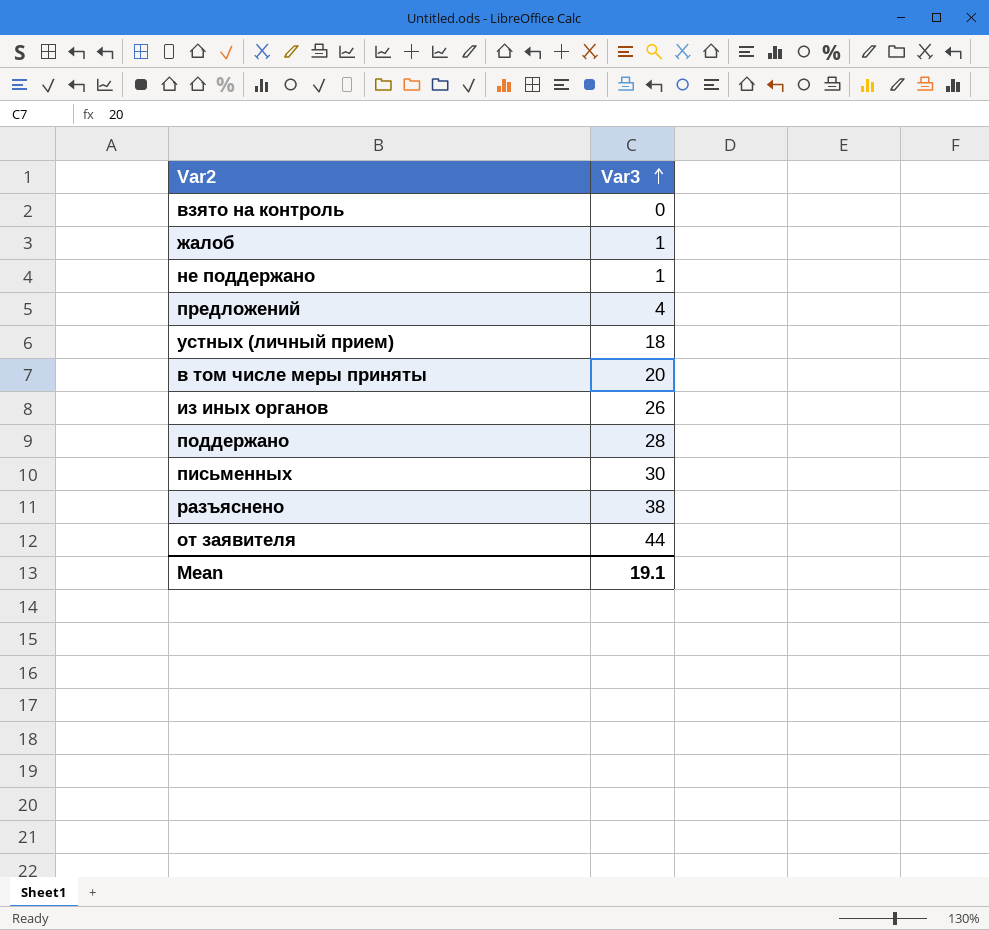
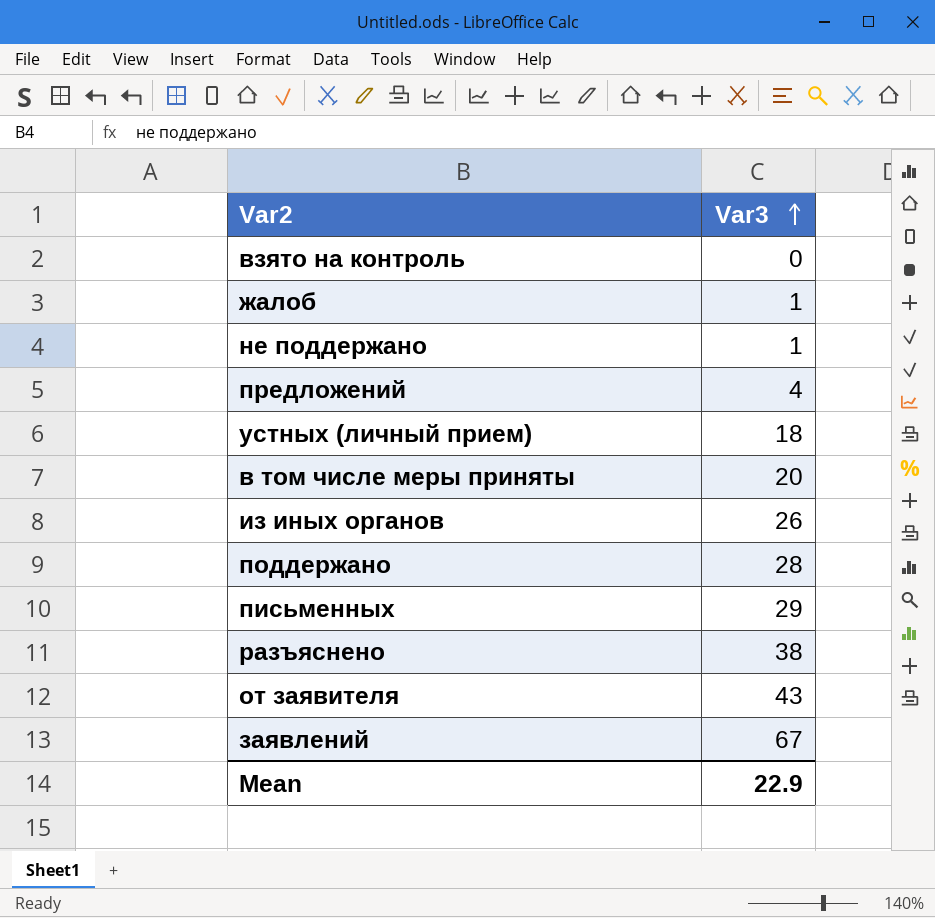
письменных | Var3: 30 -> 29
от заявителя | Var3: 44 -> 43
row заявлений: none -> 67
Mean | Var3: 19.1 -> 22.9

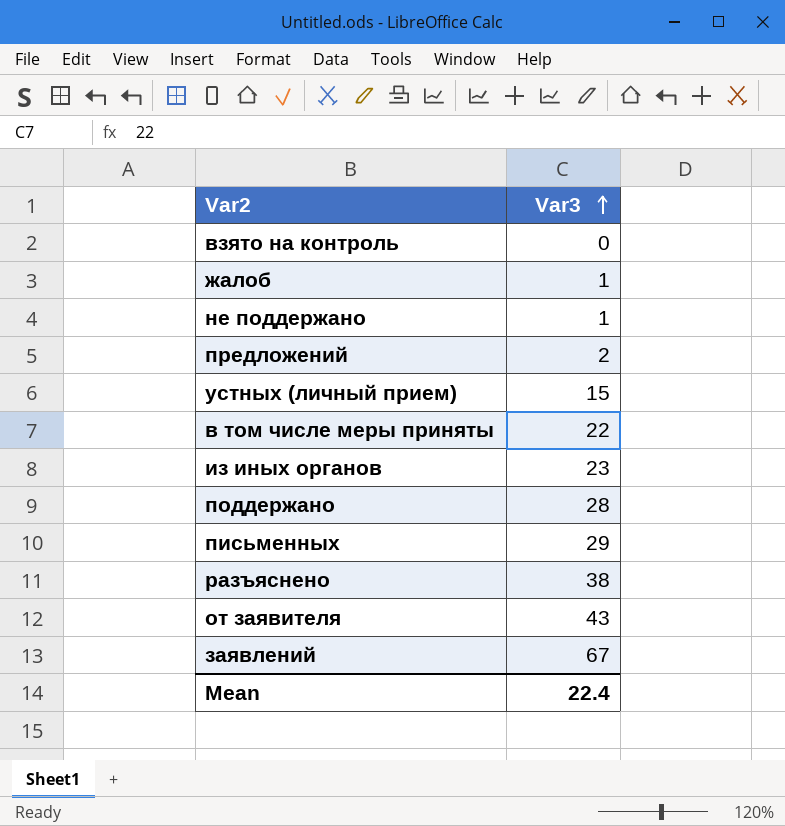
предложений | Var3: 4 -> 2
устных (личный прием) | Var3: 18 -> 15
в том числе меры приняты | Var3: 20 -> 22
из иных органов | Var3: 26 -> 23
Mean | Var3: 22.9 -> 22.4

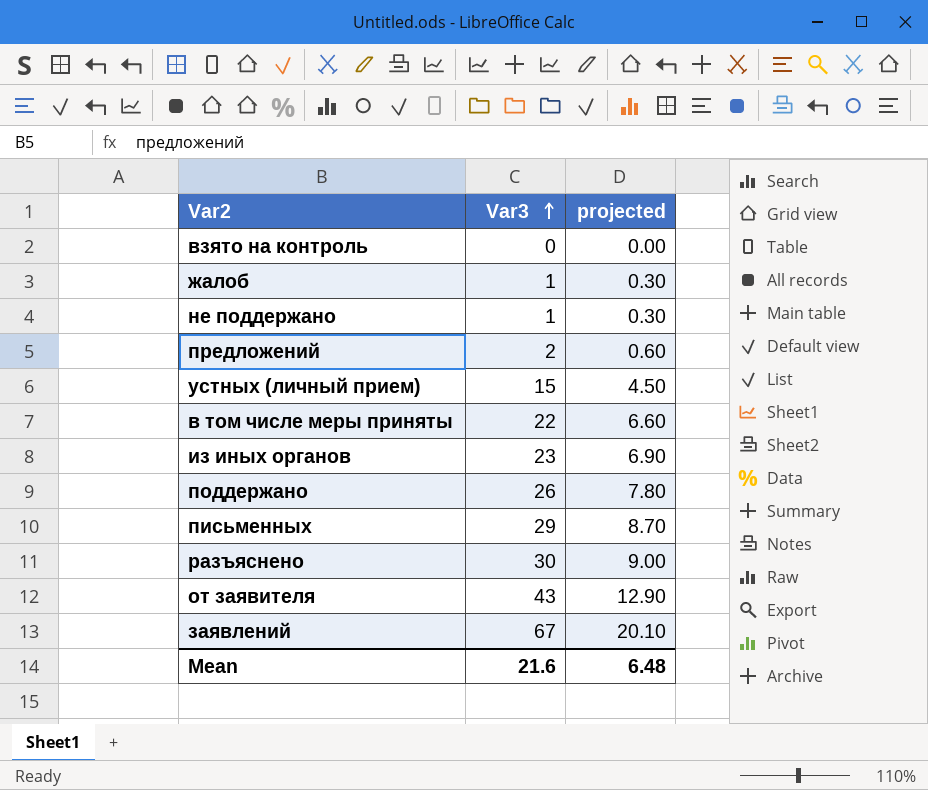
column projected | formula: none -> [Var3] * 0.3
поддержано | Var3: 28 -> 26
разъяснено | Var3: 38 -> 30
Mean | Var3: 22.4 -> 21.6

